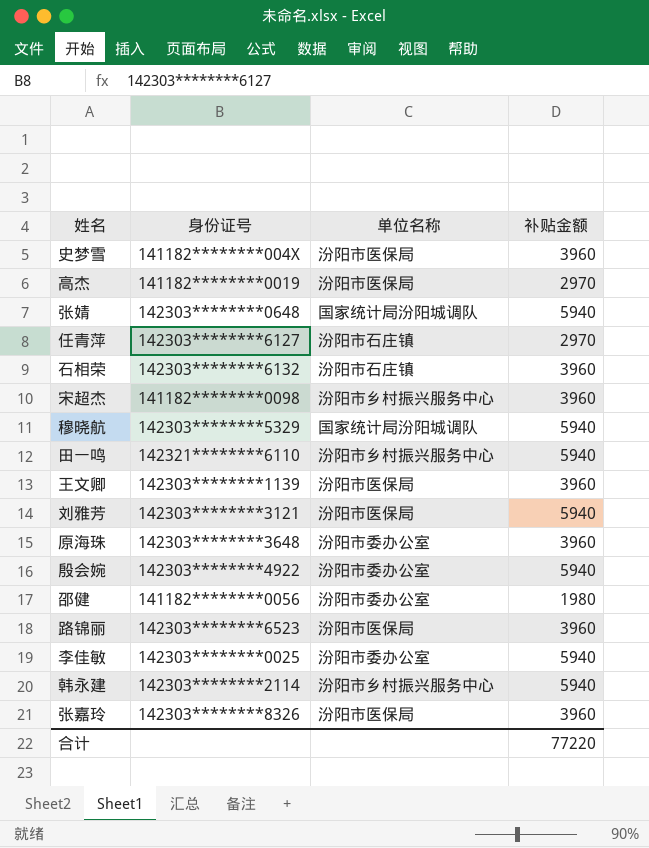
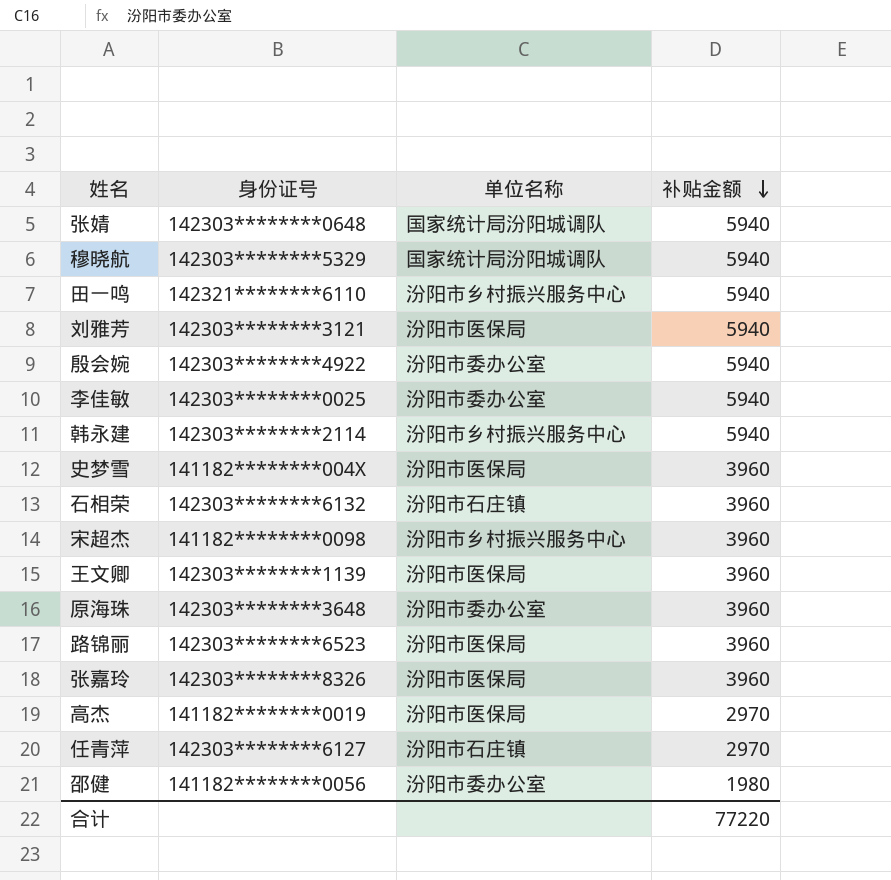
row order: none -> 补贴金额 descending

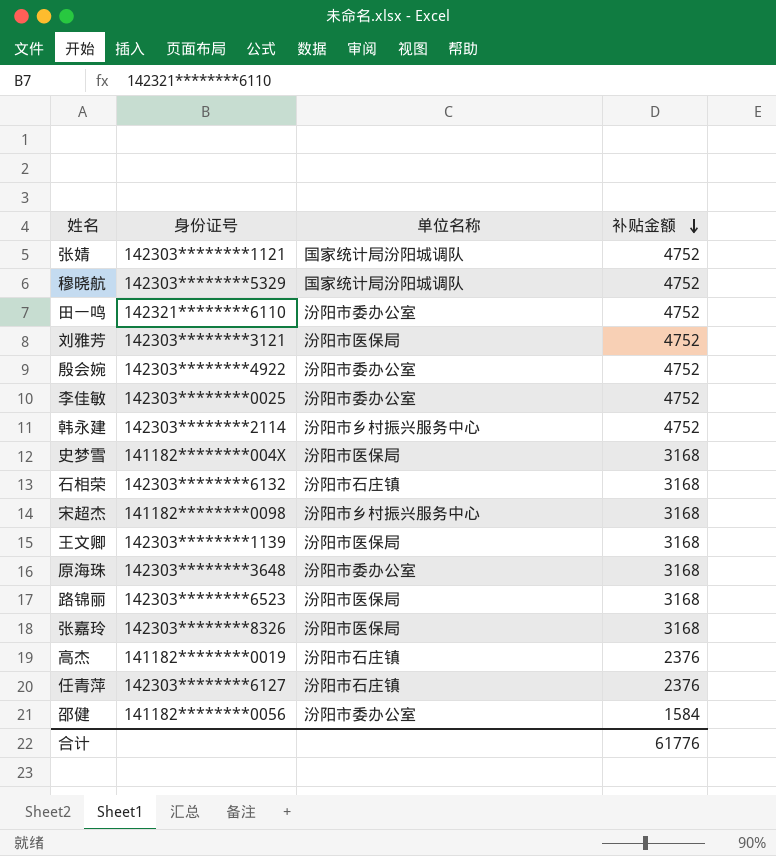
张婧 | 身份证号: 142303********0648 -> 142303********1121
张婧 | 补贴金额: 5940 -> 4752
穆晓航 | 补贴金额: 5940 -> 4752
田一鸣 | 单位名称: 汾阳市乡村振兴服务中心 -> 汾阳市委办公室
田一鸣 | 补贴金额: 5940 -> 4752
刘雅芳 | 补贴金额: 5940 -> 4752
殷会婉 | 补贴金额: 5940 -> 4752
李佳敏 | 补贴金额: 5940 -> 4752
韩永建 | 补贴金额: 5940 -> 4752
史梦雪 | 补贴金额: 3960 -> 3168
石相荣 | 补贴金额: 3960 -> 3168
宋超杰 | 补贴金额: 3960 -> 3168
王文卿 | 补贴金额: 3960 -> 3168
原海珠 | 补贴金额: 3960 -> 3168
路锦丽 | 补贴金额: 3960 -> 3168
张嘉玲 | 补贴金额: 3960 -> 3168
高杰 | 单位名称: 汾阳市医保局 -> 汾阳市石庄镇
高杰 | 补贴金额: 2970 -> 2376
任青萍 | 补贴金额: 2970 -> 2376
邵健 | 补贴金额: 1980 -> 1584
合计 | 补贴金额: 77220 -> 61776

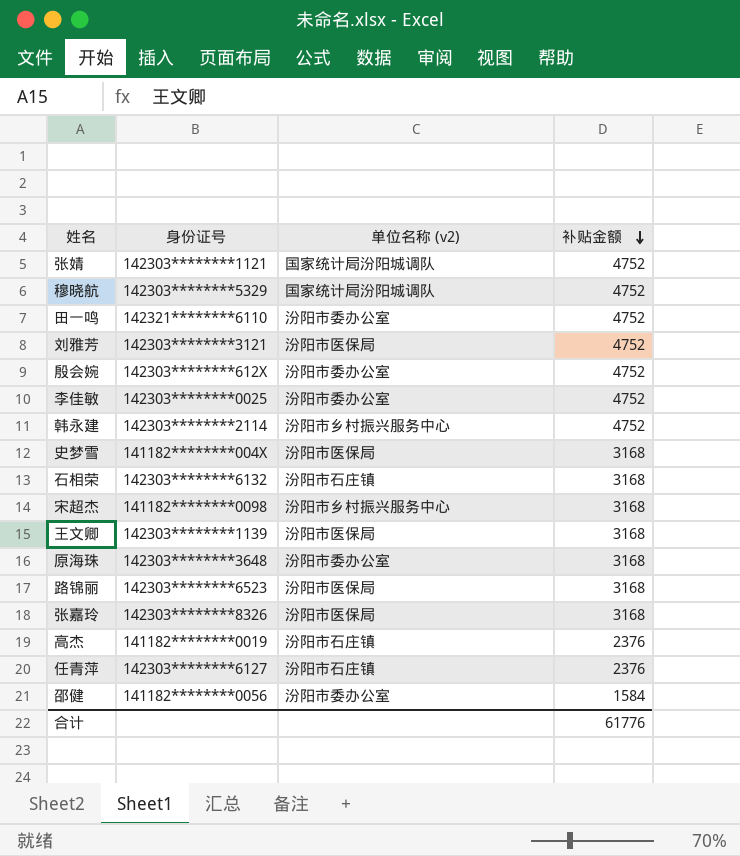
column name: 单位名称 -> 单位名称 (v2)
殷会婉 | 身份证号: 142303********4922 -> 142303********612X

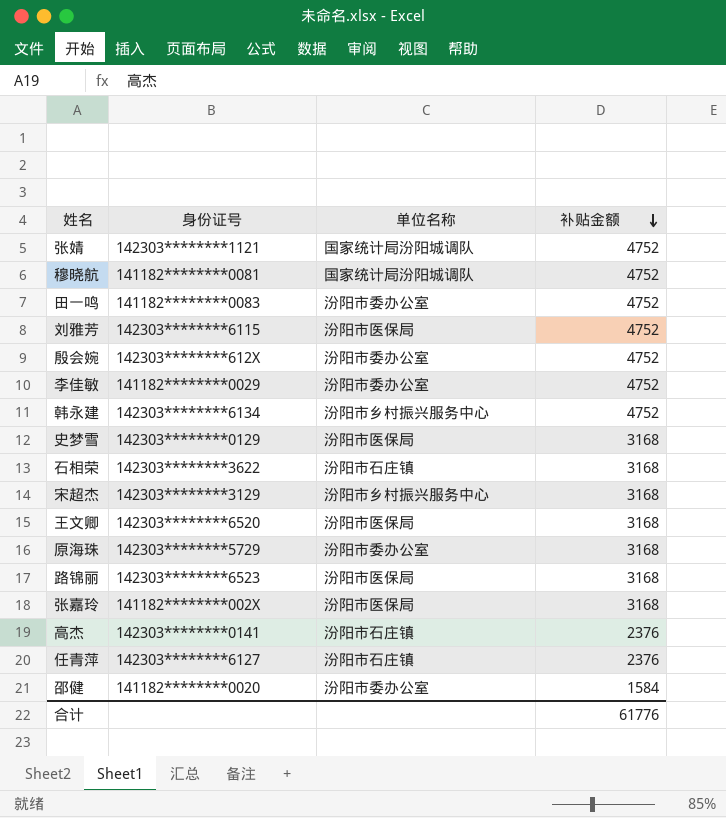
column name: 单位名称 (v2) -> 单位名称
穆晓航 | 身份证号: 142303********5329 -> 141182********0081
田一鸣 | 身份证号: 142321********6110 -> 141182********0083
刘雅芳 | 身份证号: 142303********3121 -> 142303********6115
李佳敏 | 身份证号: 142303********0025 -> 141182********0029
韩永建 | 身份证号: 142303********2114 -> 142303********6134
史梦雪 | 身份证号: 141182********004X -> 142303********0129
石相荣 | 身份证号: 142303********6132 -> 142303********3622
宋超杰 | 身份证号: 141182********0098 -> 142303********3129
王文卿 | 身份证号: 142303********1139 -> 142303********6520
原海珠 | 身份证号: 142303********3648 -> 142303********5729
张嘉玲 | 身份证号: 142303********8326 -> 141182********002X
高杰 | 身份证号: 141182********0019 -> 142303********0141
邵健 | 身份证号: 141182********0056 -> 141182********0020

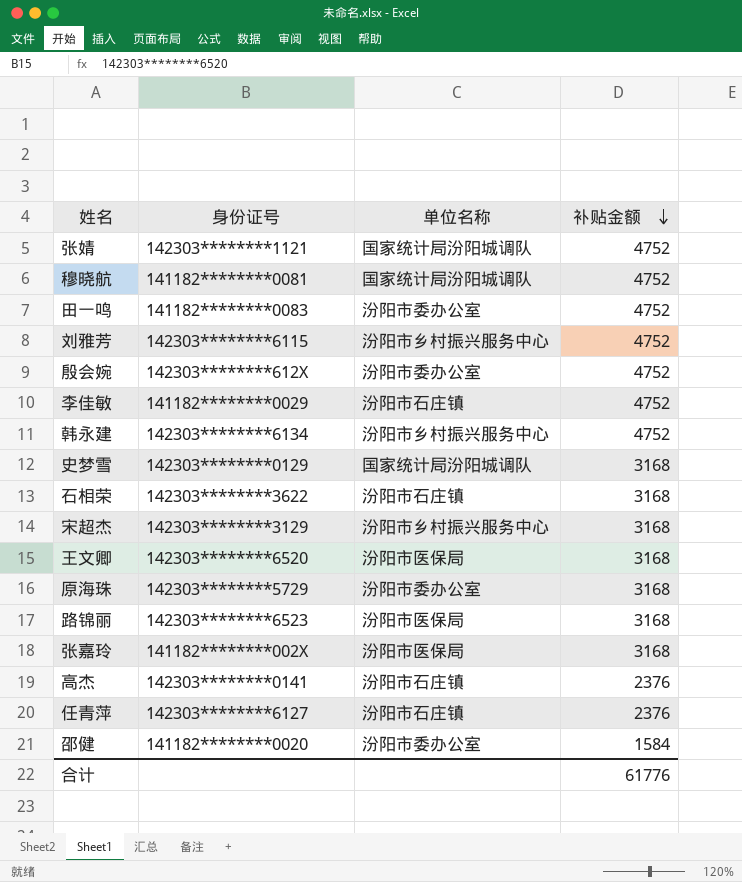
刘雅芳 | 单位名称: 汾阳市医保局 -> 汾阳市乡村振兴服务中心
李佳敏 | 单位名称: 汾阳市委办公室 -> 汾阳市石庄镇
史梦雪 | 单位名称: 汾阳市医保局 -> 国家统计局汾阳城调队

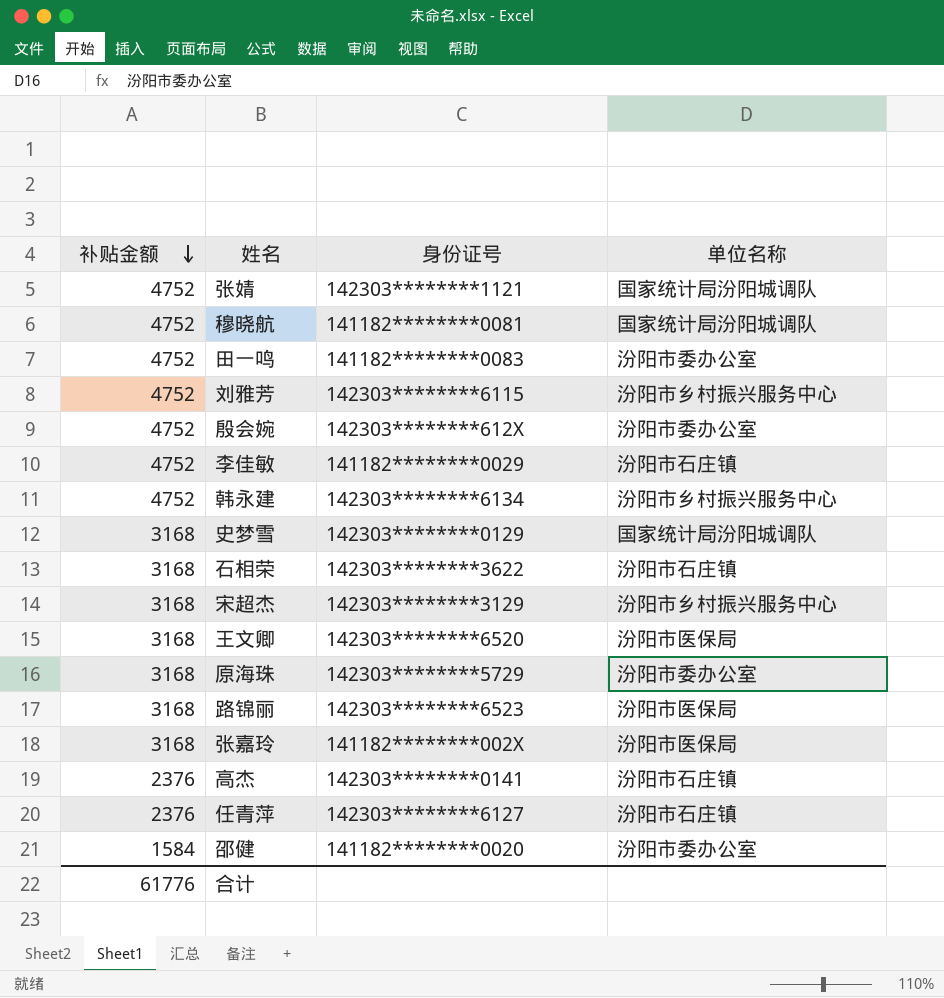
column 补贴金额 | position: 4 -> 1

